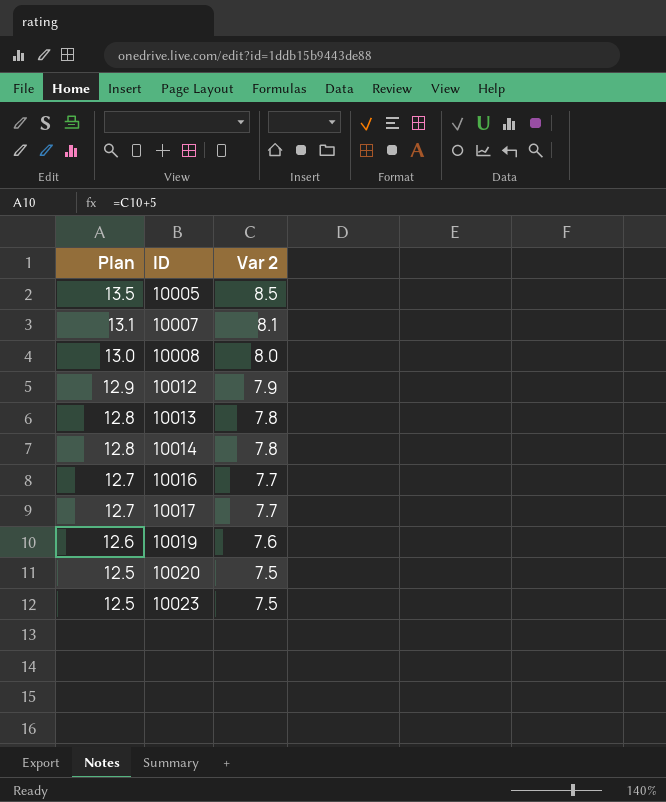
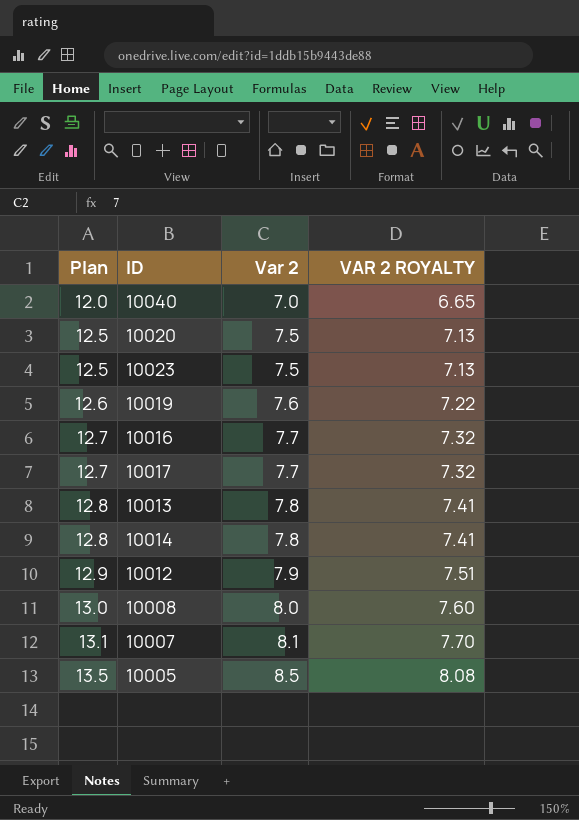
row order: Plan descending -> Plan ascending
column VAR 2 ROYALTY | formula: none -> [Var 2] * 0.95
row 10040: none -> 12.0 | 7.0 | 6.65

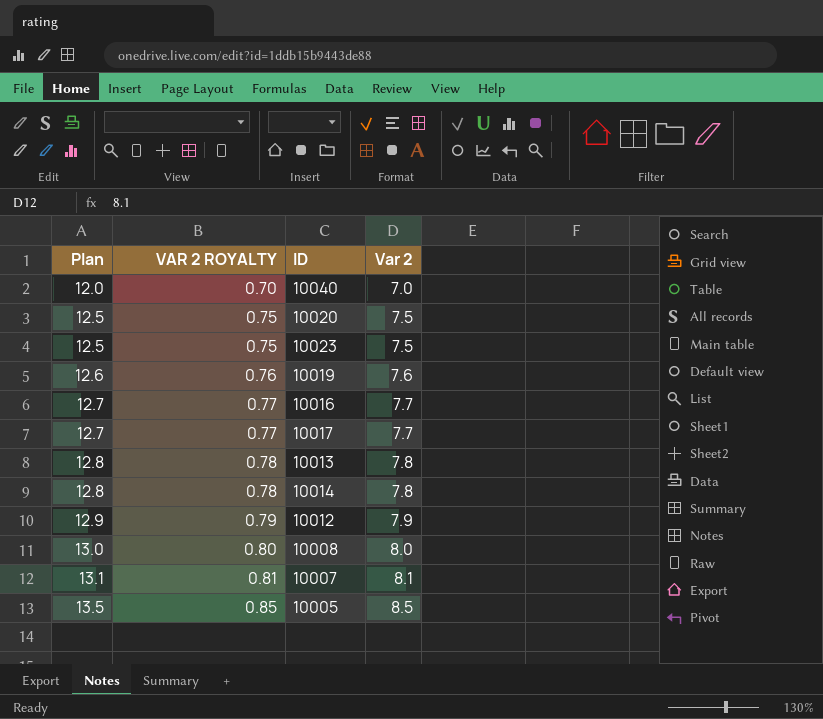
column VAR 2 ROYALTY | formula: [Var 2] * 0.95 -> [Var 2] * 0.1
column VAR 2 ROYALTY | position: 4 -> 2

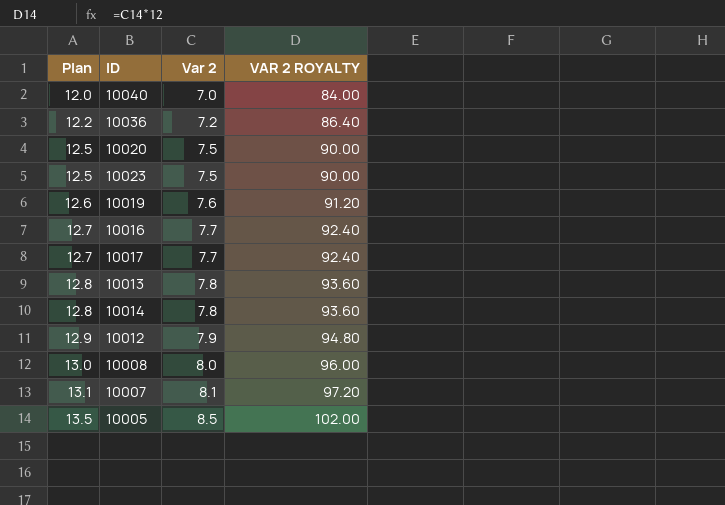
column VAR 2 ROYALTY | formula: [Var 2] * 0.1 -> [Var 2] * 12
column VAR 2 ROYALTY | position: 2 -> 4
row 10036: none -> 12.2 | 7.2 | 86.40

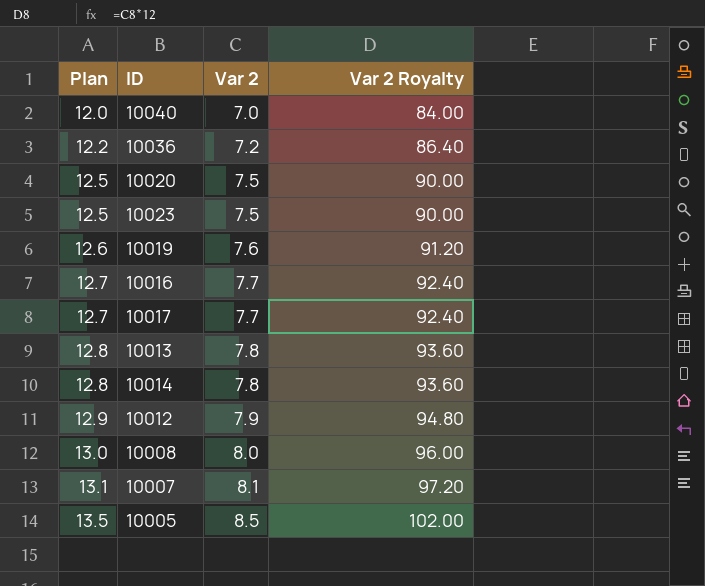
column name: VAR 2 ROYALTY -> Var 2 Royalty

